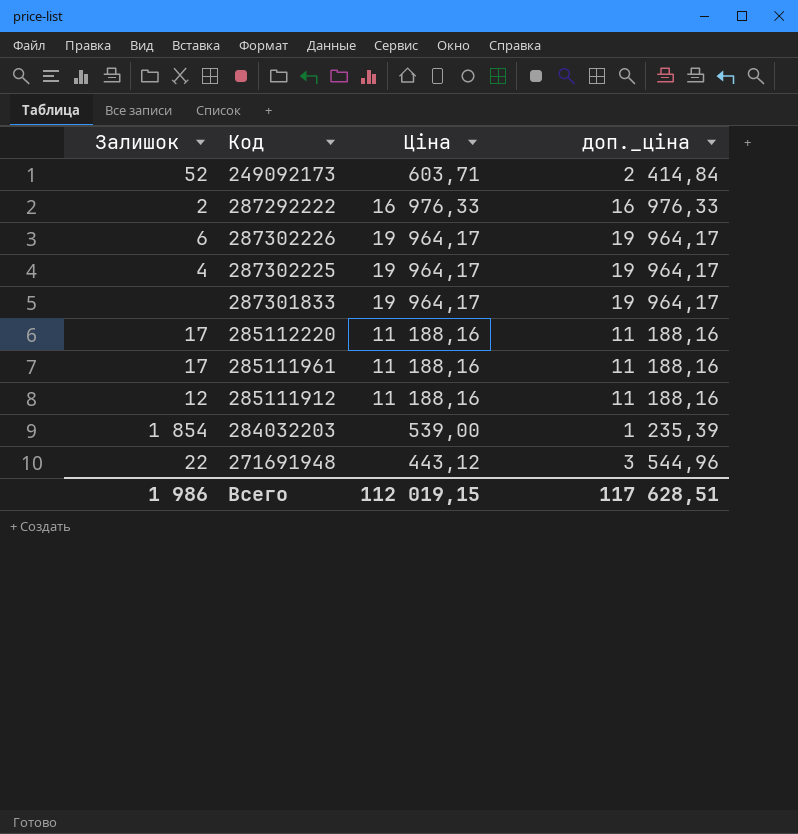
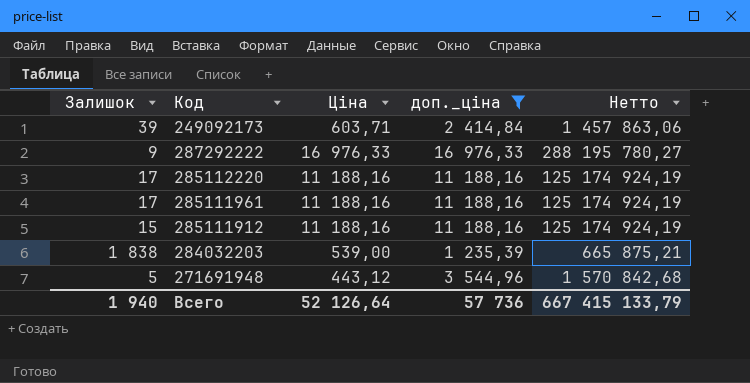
filter: none -> доп._ціна != 19 964,17
column Нетто | formula: none -> [Ціна] * [доп._ціна]
249092173 | Залишок: 52 -> 39
287292222 | Залишок: 2 -> 9
285111912 | Залишок: 12 -> 15
284032203 | Залишок: 1 854 -> 1 838
271691948 | Залишок: 22 -> 5
Всего | Залишок: 1 986 -> 1 940
Всего | Ціна: 112 019,15 -> 52 126,64
Всего | доп._ціна: 117 628,51 -> 57 736

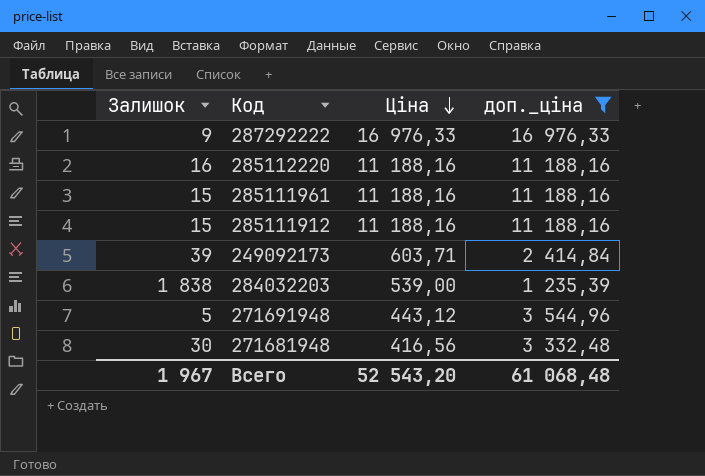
row order: none -> Ціна descending
column Нетто | formula: [Ціна] * [доп._ціна] -> none
285112220 | Залишок: 17 -> 16
285111961 | Залишок: 17 -> 15
row 271681948: none -> 30 | 416,56 | 3 332,48
Всего | Залишок: 1 940 -> 1 967
Всего | Ціна: 52 126,64 -> 52 543,20
Всего | доп._ціна: 57 736 -> 61 068,48

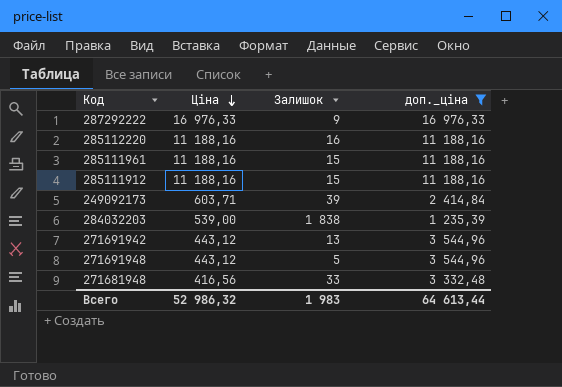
column Залишок | position: 1 -> 3
row 271691942: none -> 443,12 | 13 | 3 544,96
271681948 | Залишок: 30 -> 33
Всего | Ціна: 52 543,20 -> 52 986,32
Всего | Залишок: 1 967 -> 1 983
Всего | доп._ціна: 61 068,48 -> 64 613,44

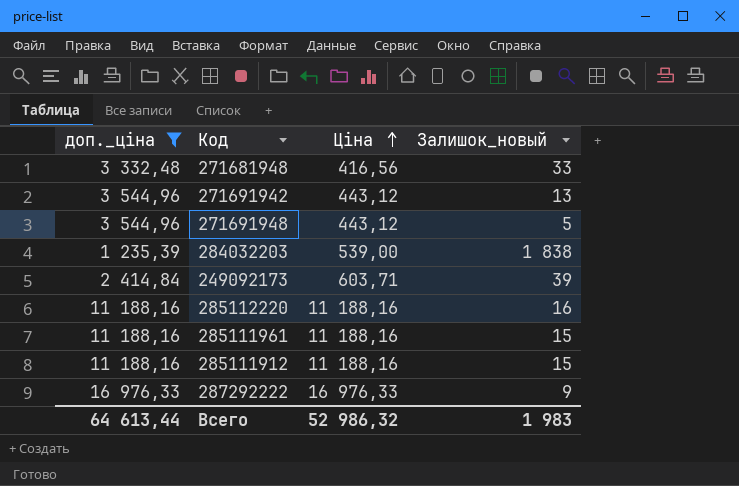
row order: Ціна descending -> Ціна ascending
column доп._ціна | position: 4 -> 1
column name: Залишок -> Залишок_новый

